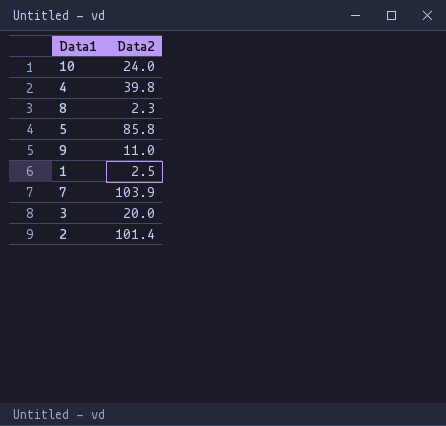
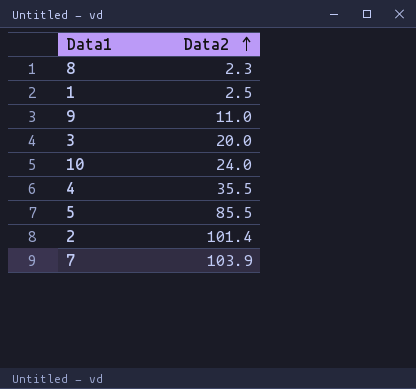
row order: none -> Data2 ascending
4 | Data2: 39.8 -> 35.5
5 | Data2: 85.8 -> 85.5

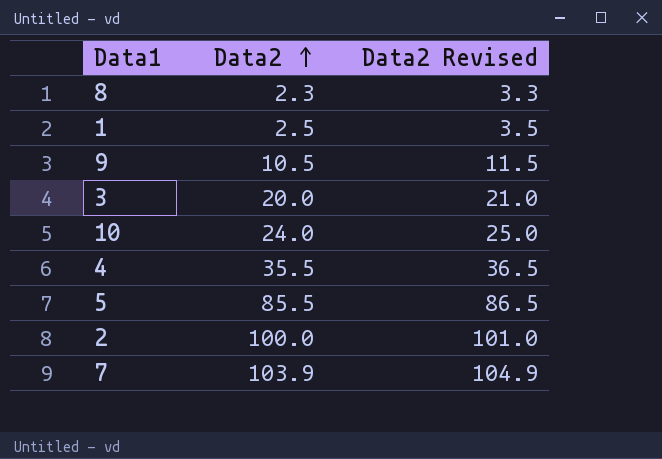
column Data2 Revised | formula: none -> [Data2] + 1
9 | Data2: 11.0 -> 10.5
2 | Data2: 101.4 -> 100.0

